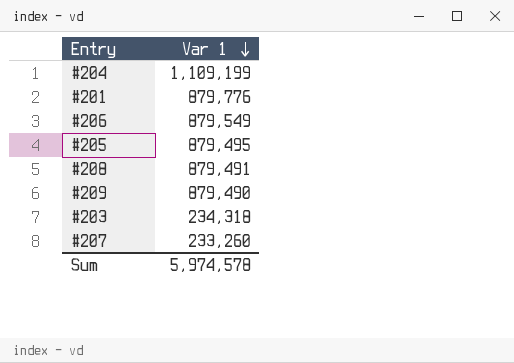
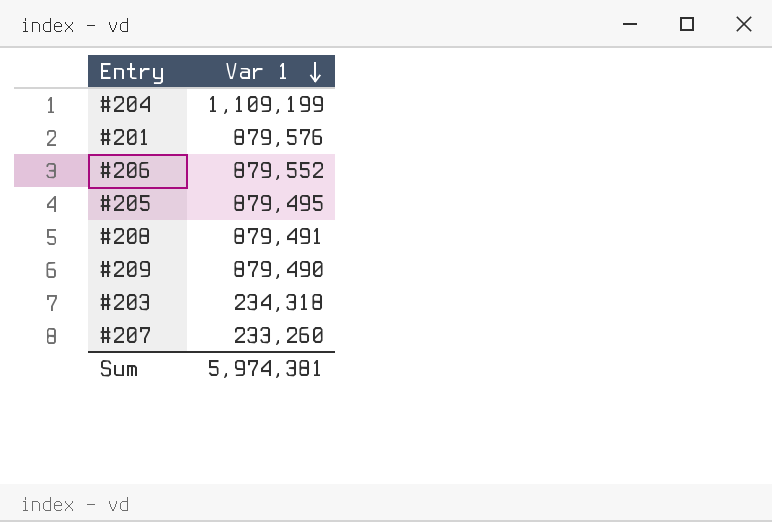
#201 | Var 1: 879,776 -> 879,576
#206 | Var 1: 879,549 -> 879,552
Sum | Var 1: 5,974,578 -> 5,974,381

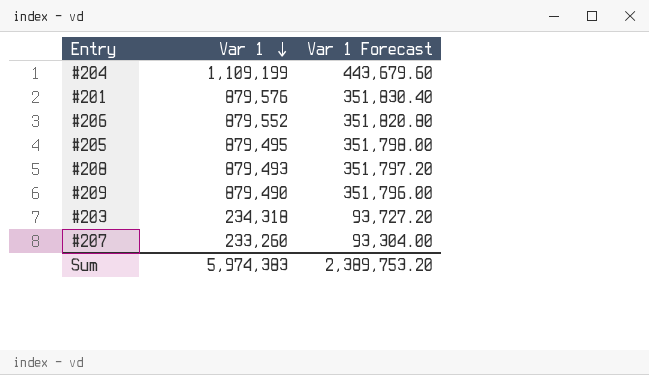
column Var 1 Forecast | formula: none -> [Var 1] * 0.4
#208 | Var 1: 879,491 -> 879,493
Sum | Var 1: 5,974,381 -> 5,974,383

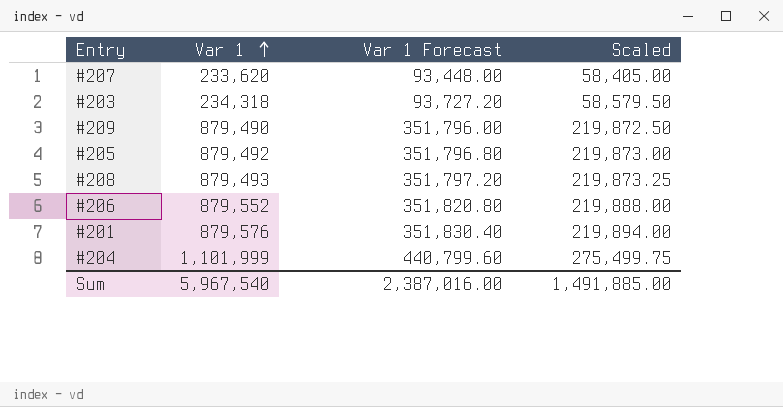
row order: Var 1 descending -> Var 1 ascending
column Scaled | formula: none -> [Var 1] * 0.25
#207 | Var 1: 233,260 -> 233,620
#207 | Var 1 Forecast: 93,304.00 -> 93,448.00
#205 | Var 1: 879,495 -> 879,492
#205 | Var 1 Forecast: 351,798.00 -> 351,796.80
#204 | Var 1: 1,109,199 -> 1,101,999
#204 | Var 1 Forecast: 443,679.60 -> 440,799.60
Sum | Var 1: 5,974,383 -> 5,967,540
Sum | Var 1 Forecast: 2,389,753.20 -> 2,387,016.00

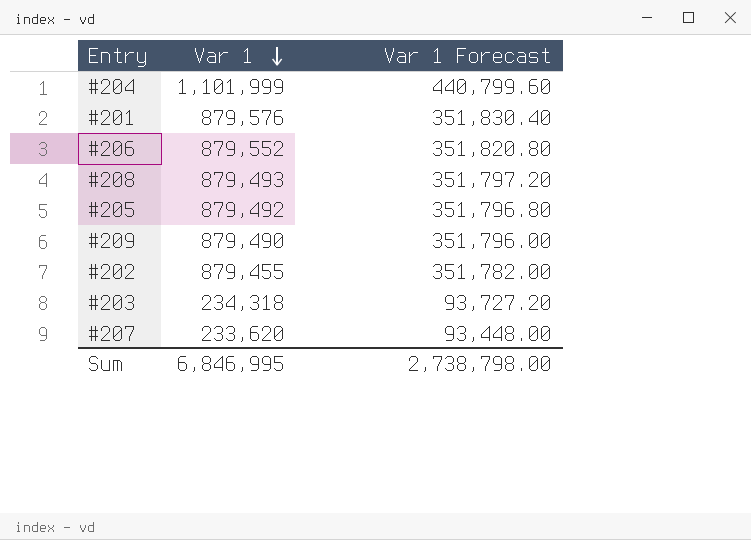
row order: Var 1 ascending -> Var 1 descending
column Scaled | formula: [Var 1] * 0.25 -> none
row #202: none -> 879,455 | 351,782.00
Sum | Var 1: 5,967,540 -> 6,846,995
Sum | Var 1 Forecast: 2,387,016.00 -> 2,738,798.00

